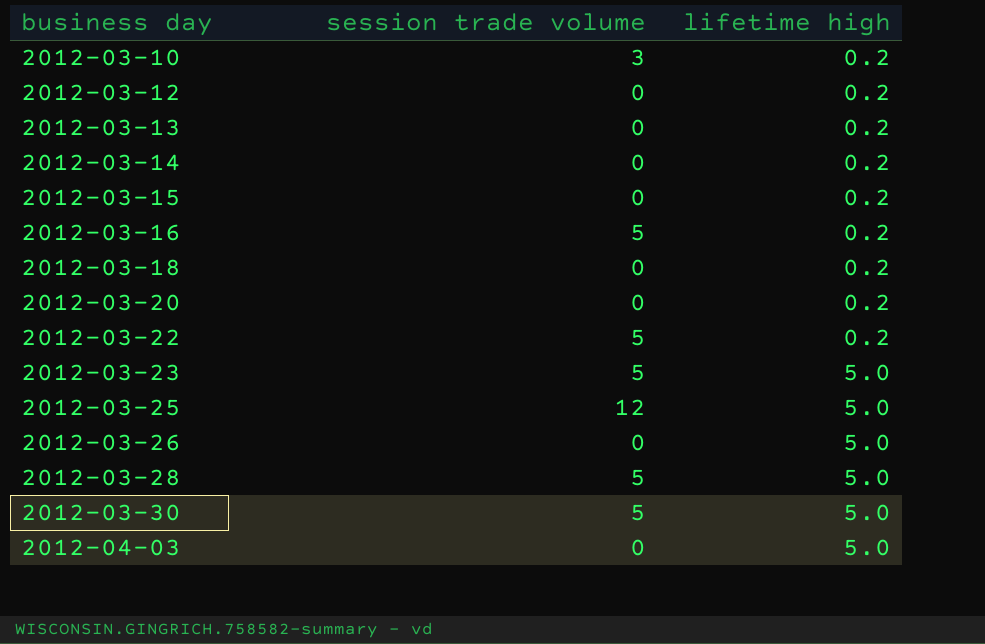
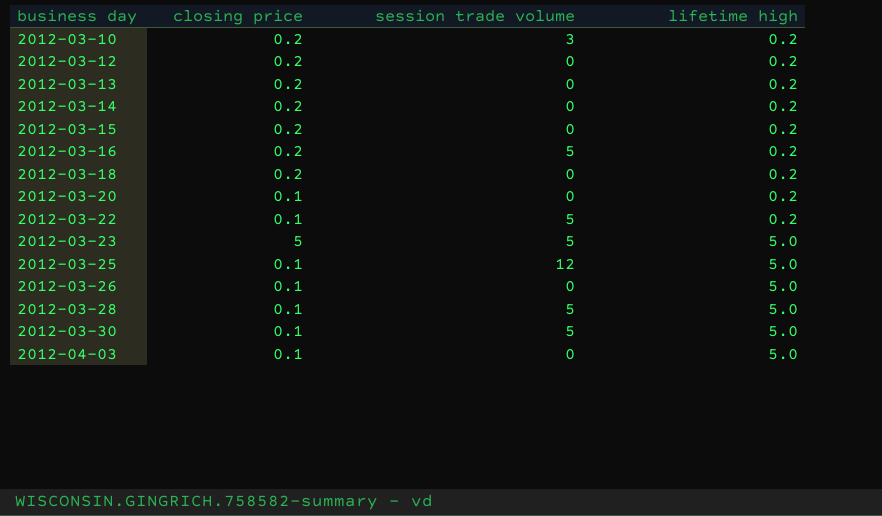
column closing price | position: none -> 2

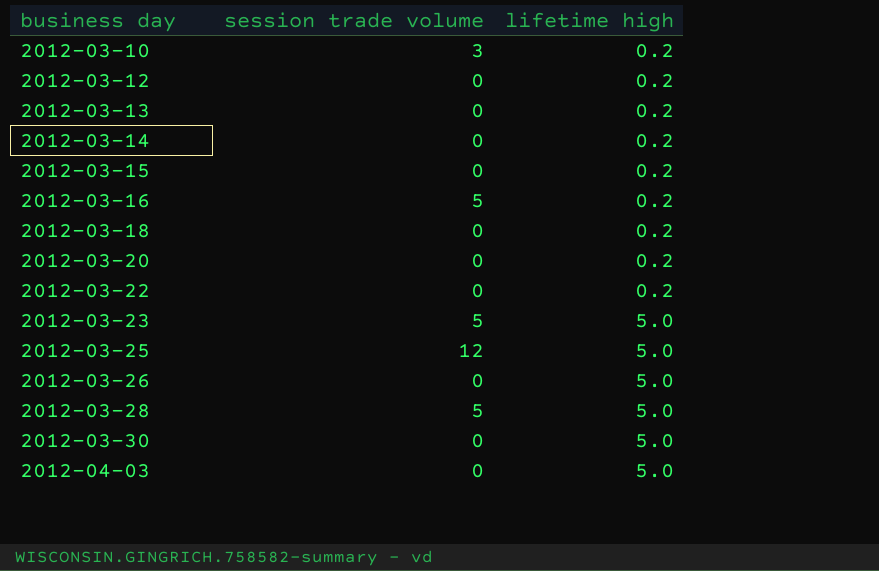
column closing price | position: 2 -> none
2012-03-22 | session trade volume: 5 -> 0
2012-03-30 | session trade volume: 5 -> 0

